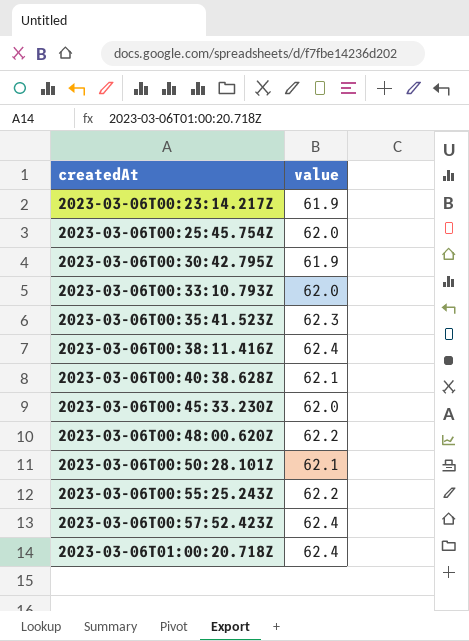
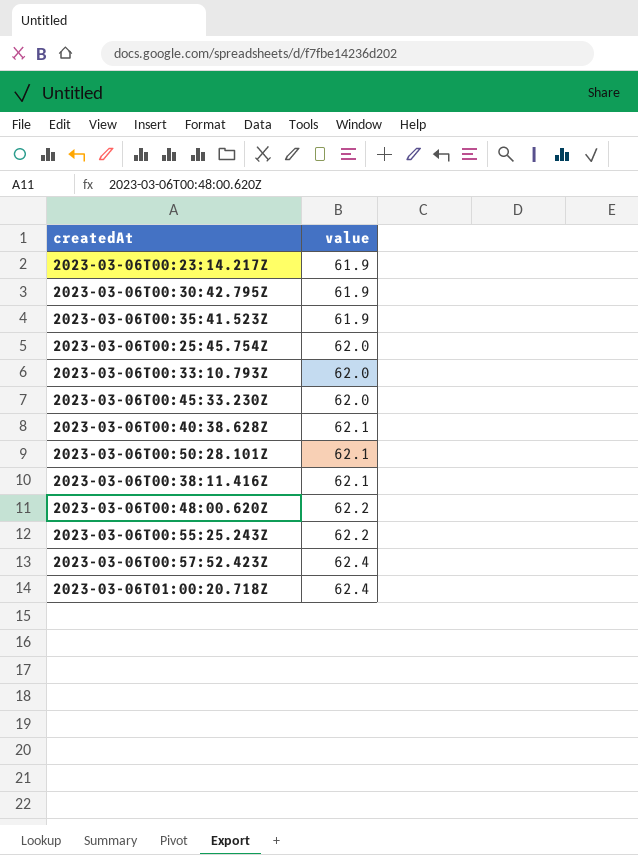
row order: createdAt ascending -> value ascending
2023-03-06T00:35:41.523Z | value: 62.3 -> 61.9
2023-03-06T00:38:11.416Z | value: 62.4 -> 62.1

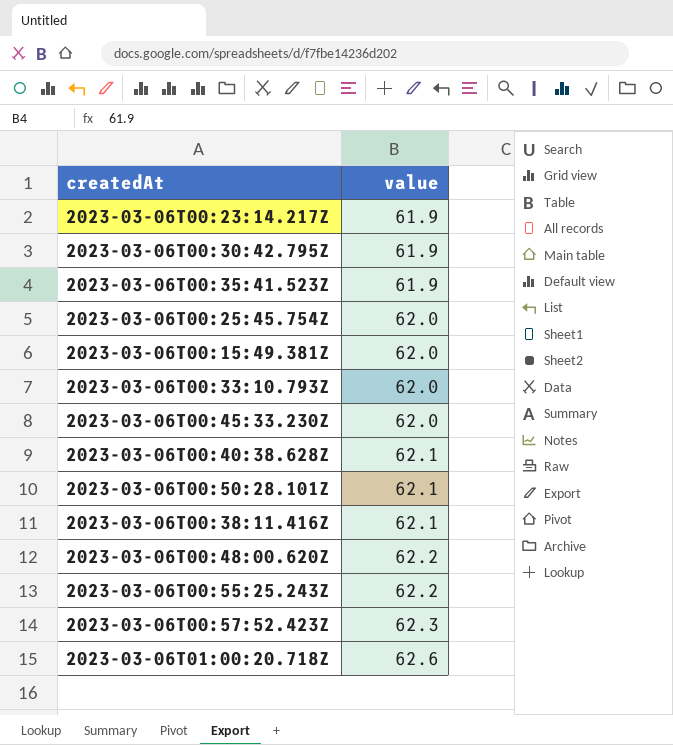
row 2023-03-06T00:15:49.381Z: none -> 62.0
2023-03-06T00:57:52.423Z | value: 62.4 -> 62.3
2023-03-06T01:00:20.718Z | value: 62.4 -> 62.6

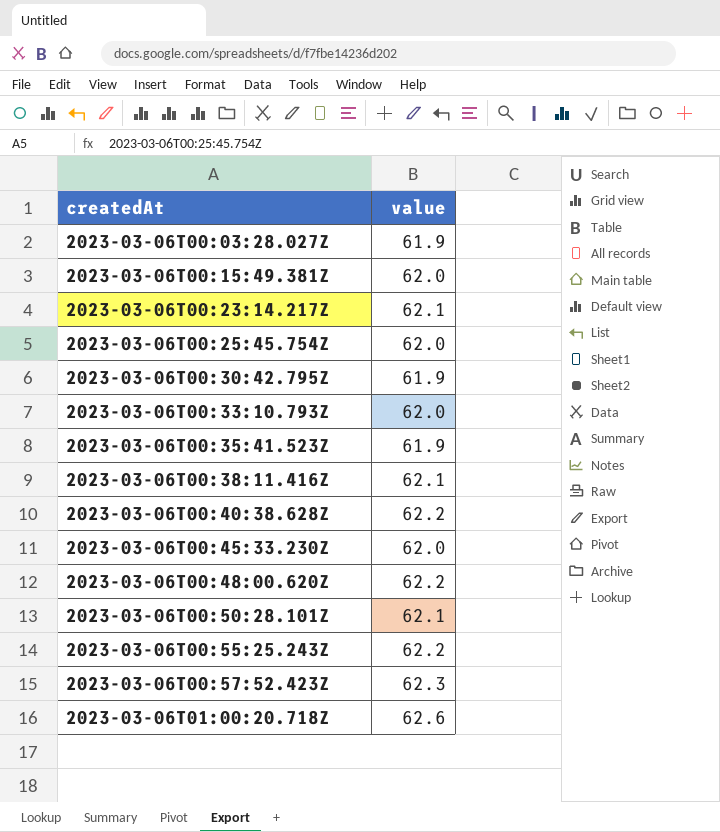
row order: value ascending -> createdAt ascending
row 2023-03-06T00:03:28.027Z: none -> 61.9
2023-03-06T00:23:14.217Z | value: 61.9 -> 62.1
2023-03-06T00:40:38.628Z | value: 62.1 -> 62.2

